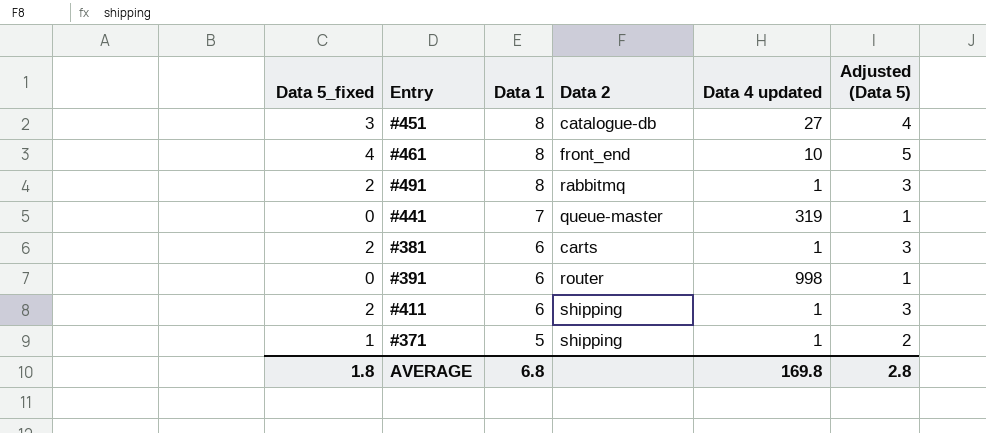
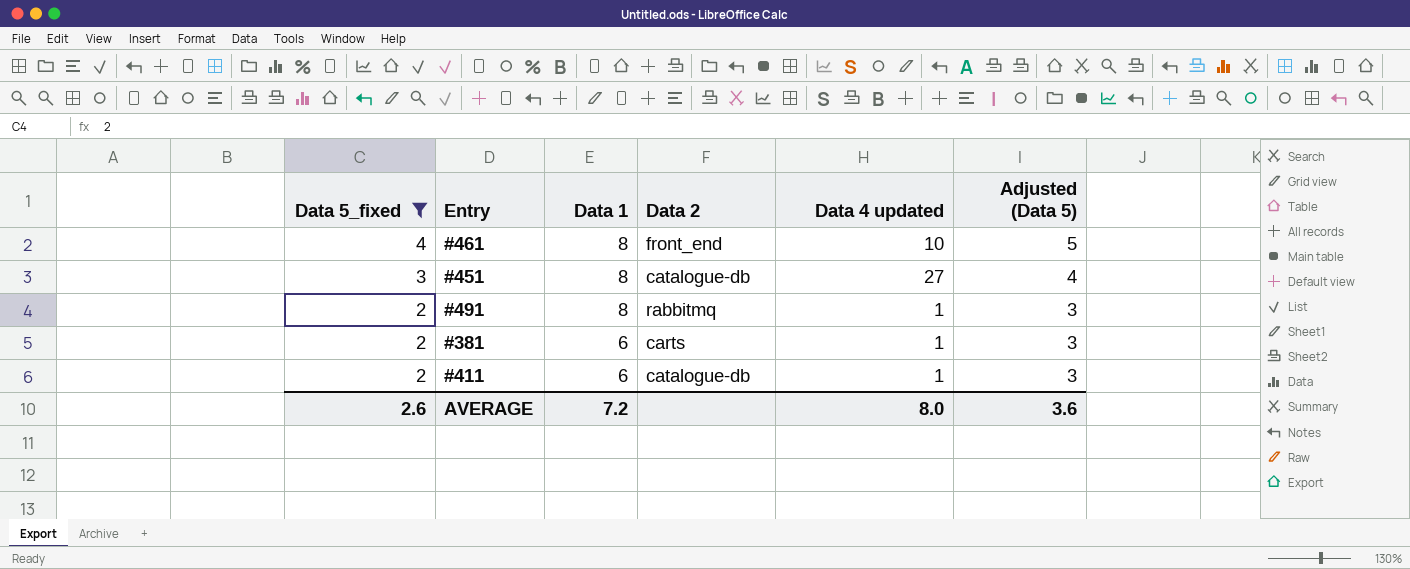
filter: none -> Data 5_fixed >= 2
row order: Data 1 descending -> Data 5_fixed descending
#411 | Data 2: shipping -> catalogue-db
AVERAGE | Data 5_fixed: 1.8 -> 2.6
AVERAGE | Data 1: 6.8 -> 7.2
AVERAGE | Data 4 updated: 169.8 -> 8.0
AVERAGE | Adjusted (Data 5): 2.8 -> 3.6

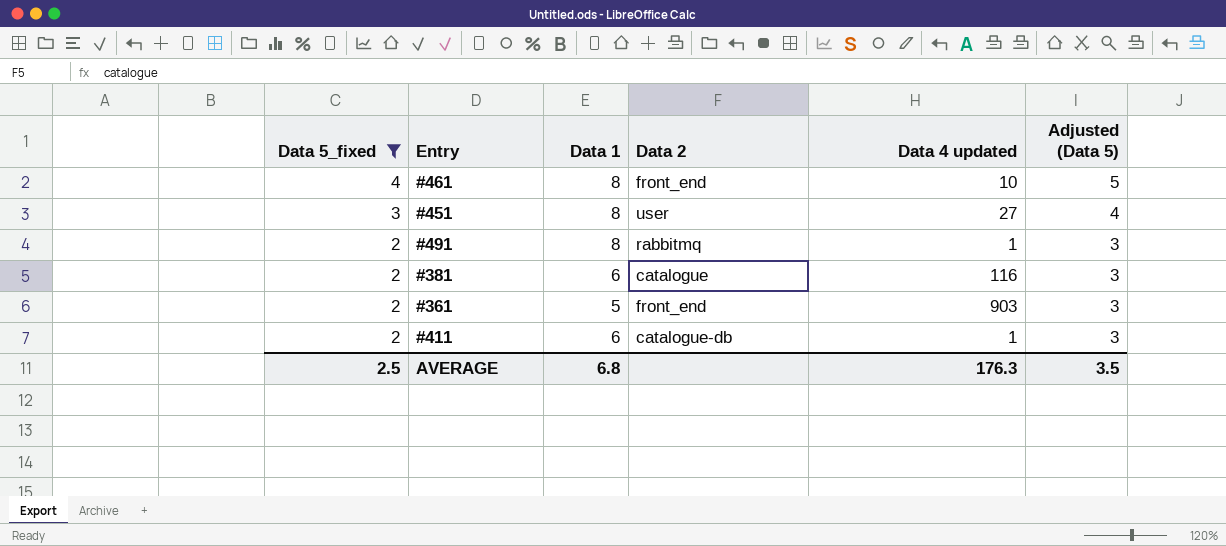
#451 | Data 2: catalogue-db -> user
#381 | Data 2: carts -> catalogue
#381 | Data 4 updated: 1 -> 116
row #361: none -> 2 | 5 | front_end | 903 | 3
AVERAGE | Data 5_fixed: 2.6 -> 2.5
AVERAGE | Data 1: 7.2 -> 6.8
AVERAGE | Data 4 updated: 8.0 -> 176.3
AVERAGE | Adjusted (Data 5): 3.6 -> 3.5

